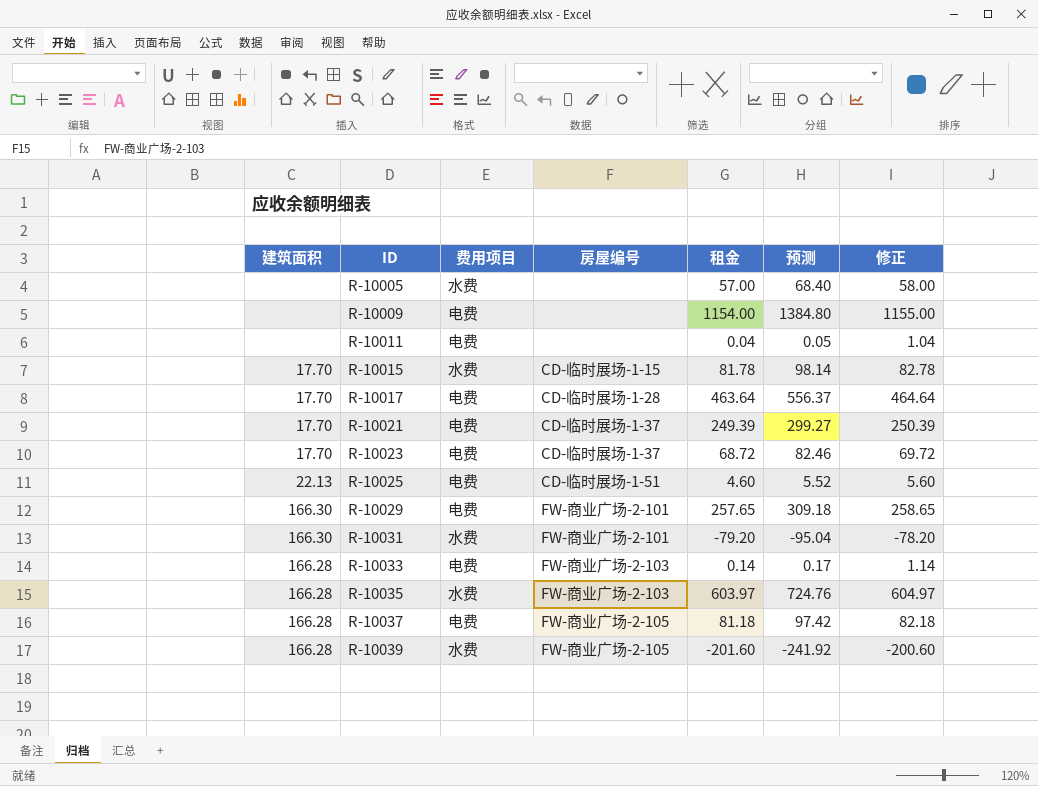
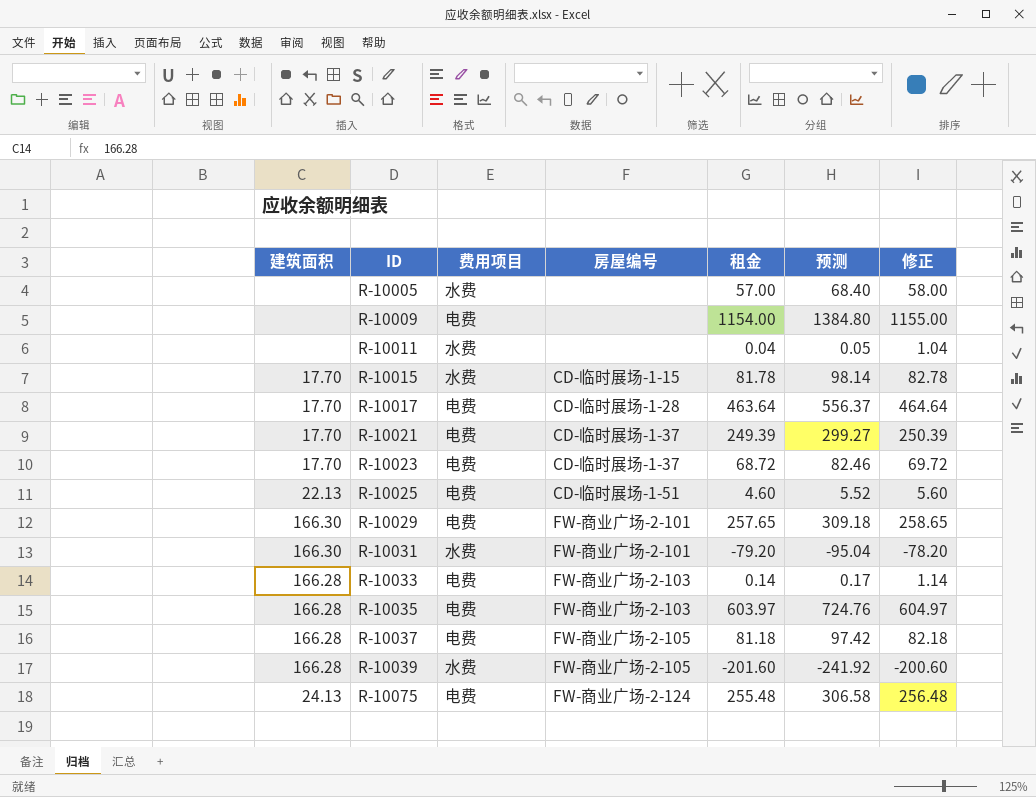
R-10011 | 费用项目: 电费 -> 水费
R-10035 | 费用项目: 水费 -> 电费
row R-10075: none -> 24.13 | 电费 | FW-商业广场-2-124 | 255.48 | 306.58 | 256.48

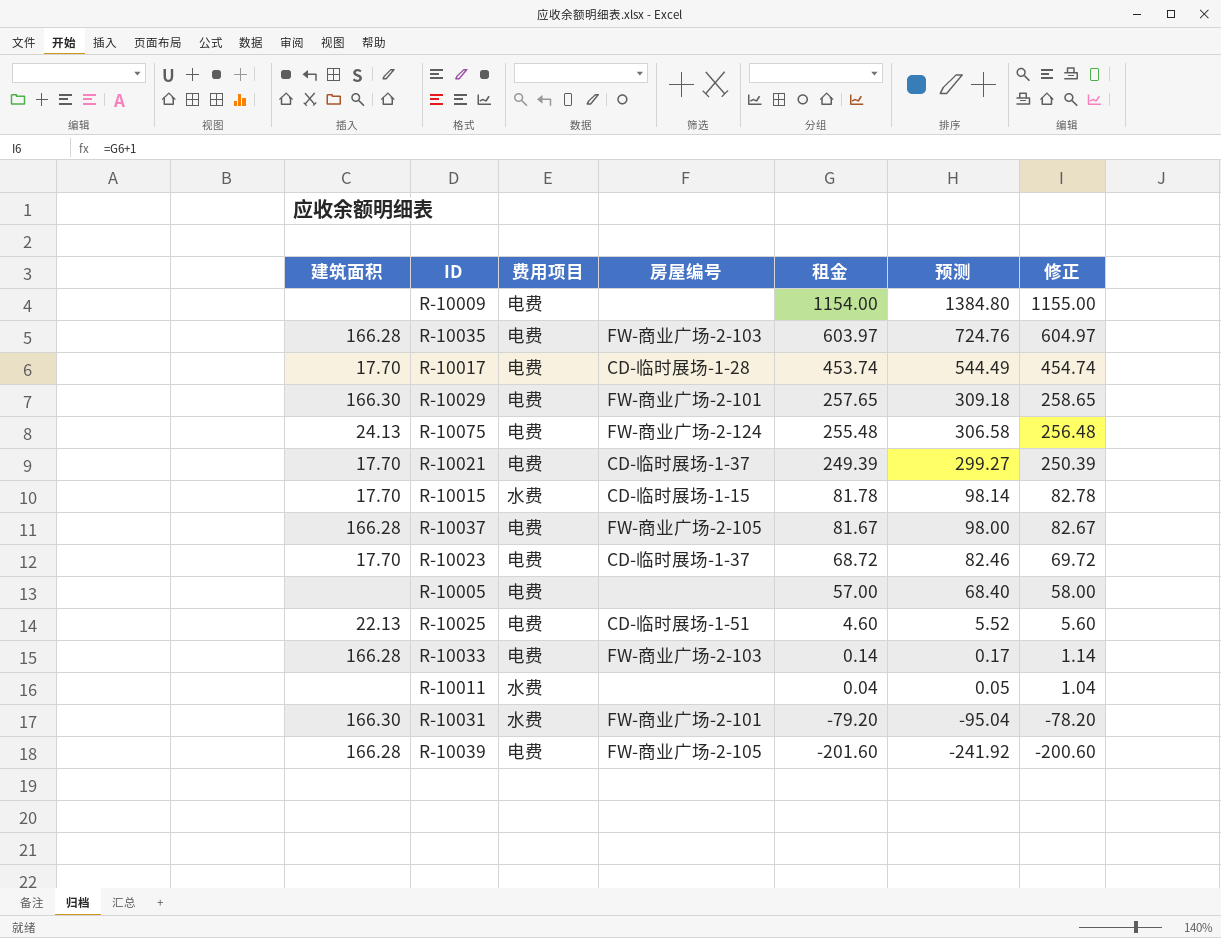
row order: ID ascending -> 租金 descending
R-10017 | 租金: 463.64 -> 453.74
R-10017 | 预测: 556.37 -> 544.49
R-10017 | 修正: 464.64 -> 454.74
R-10037 | 租金: 81.18 -> 81.67
R-10037 | 预测: 97.42 -> 98.00
R-10037 | 修正: 82.18 -> 82.67
R-10005 | 费用项目: 水费 -> 电费
R-10039 | 费用项目: 水费 -> 电费

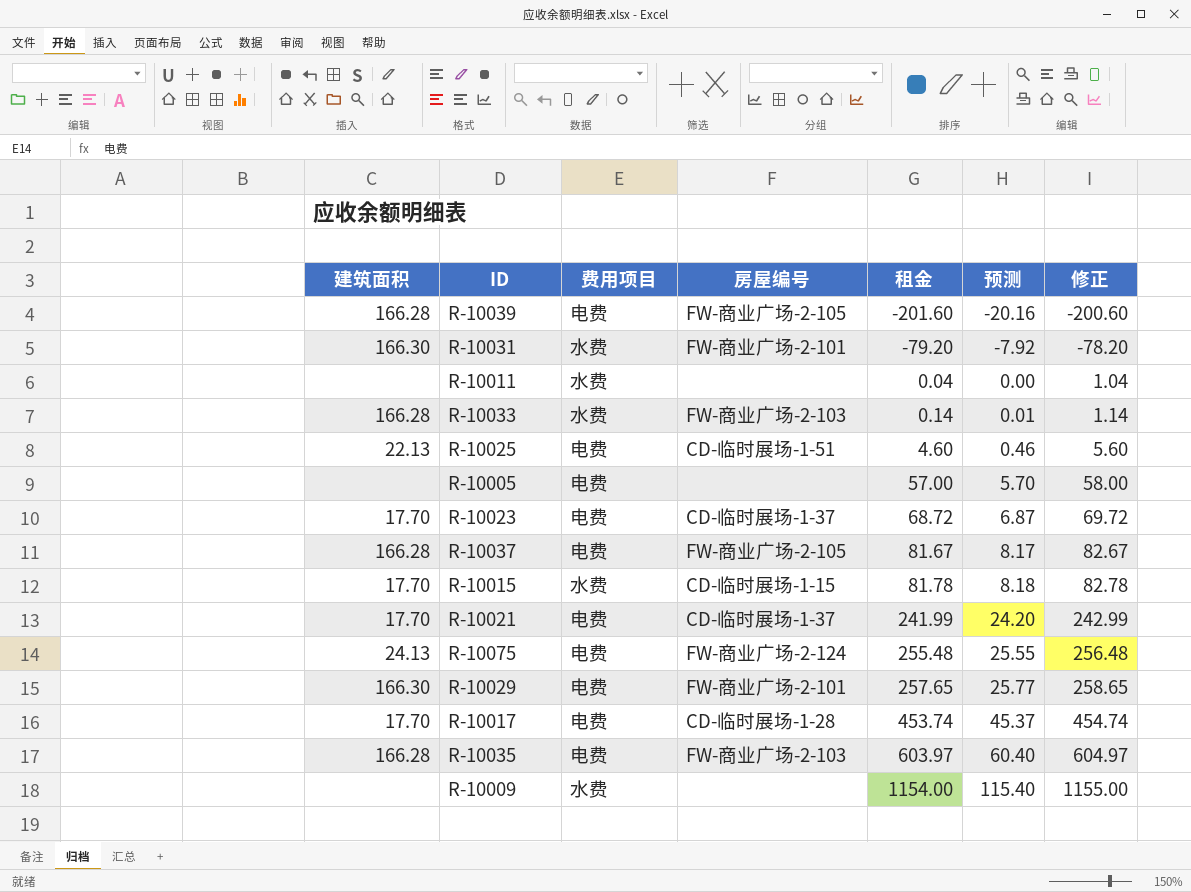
row order: 租金 descending -> 租金 ascending
column 预测 | formula: [租金] * 1.2 -> [租金] * 0.1
R-10033 | 费用项目: 电费 -> 水费
R-10021 | 租金: 249.39 -> 241.99
R-10021 | 修正: 250.39 -> 242.99
R-10009 | 费用项目: 电费 -> 水费

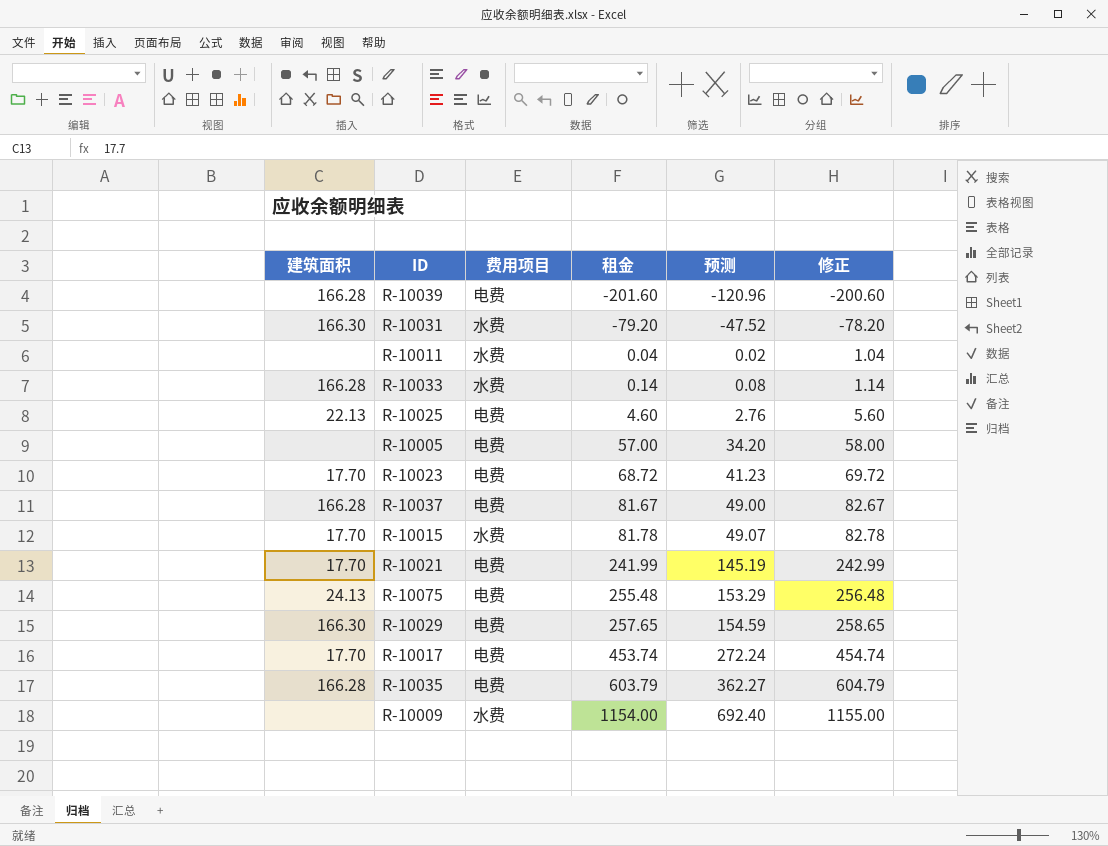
column 房屋编号 | position: 4 -> none
column 预测 | formula: [租金] * 0.1 -> [租金] * 0.6
R-10035 | 租金: 603.97 -> 603.79
R-10035 | 修正: 604.97 -> 604.79

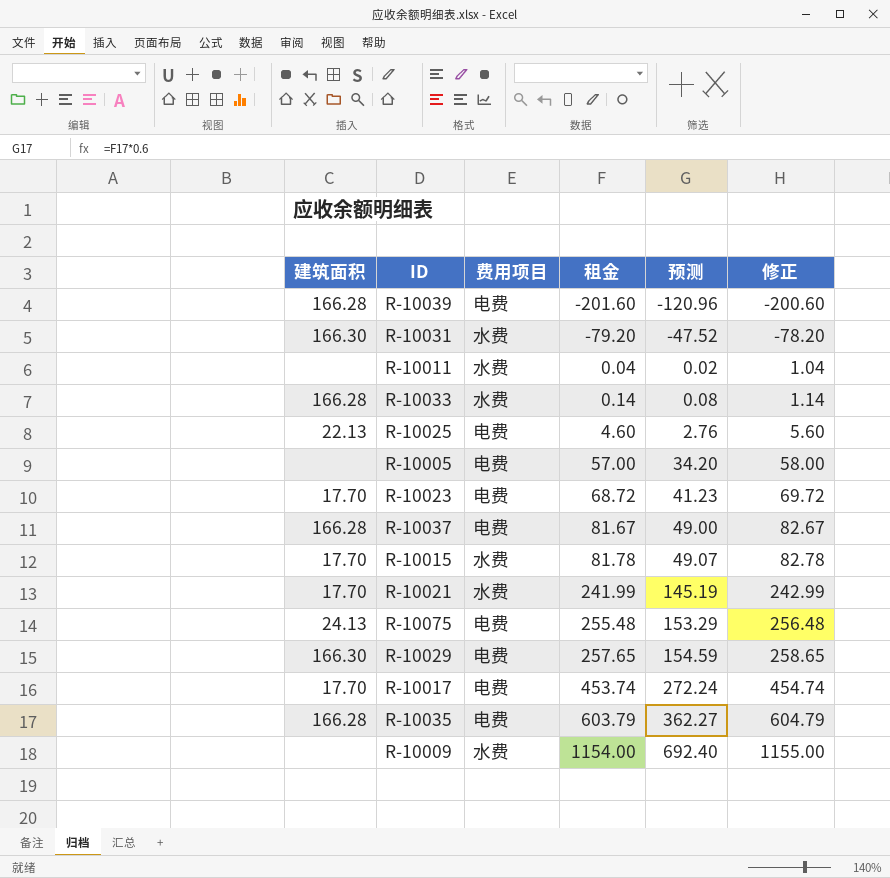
R-10021 | 费用项目: 电费 -> 水费

